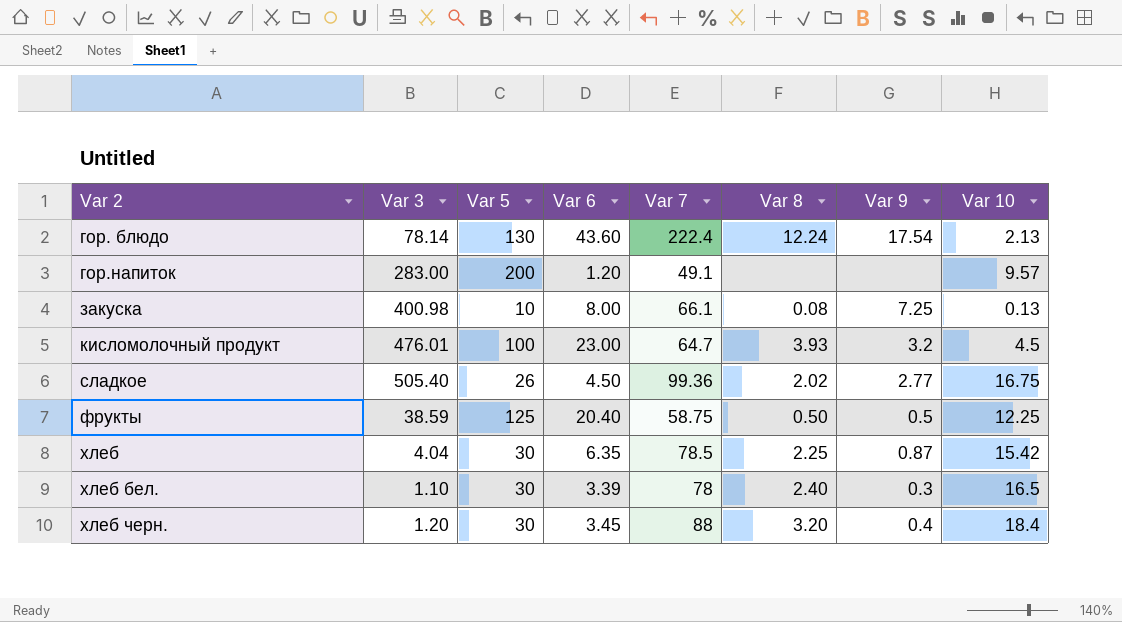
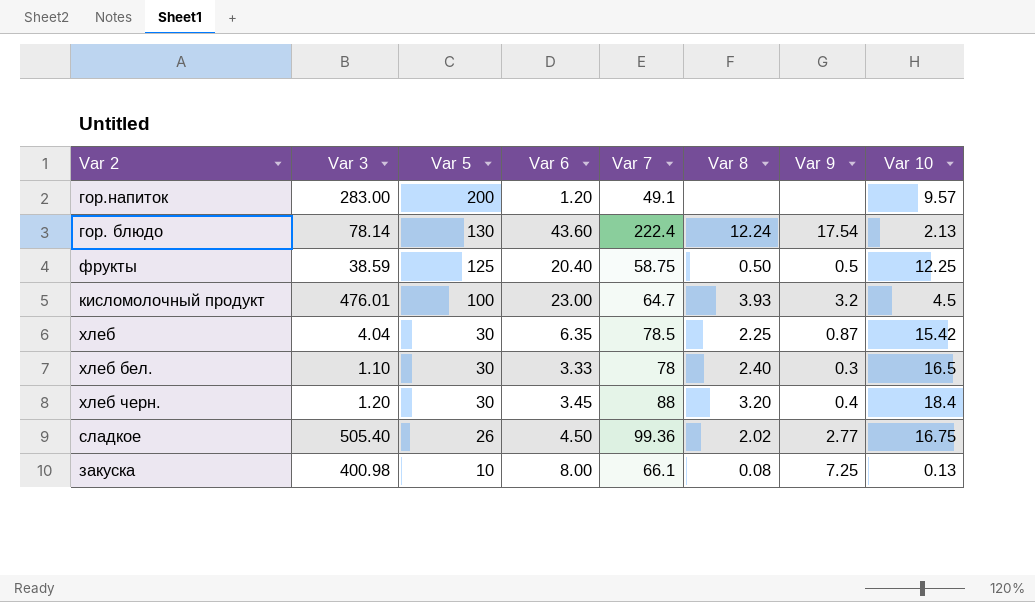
row order: Var 2 ascending -> Var 5 descending
хлеб бел. | Var 6: 3.39 -> 3.33

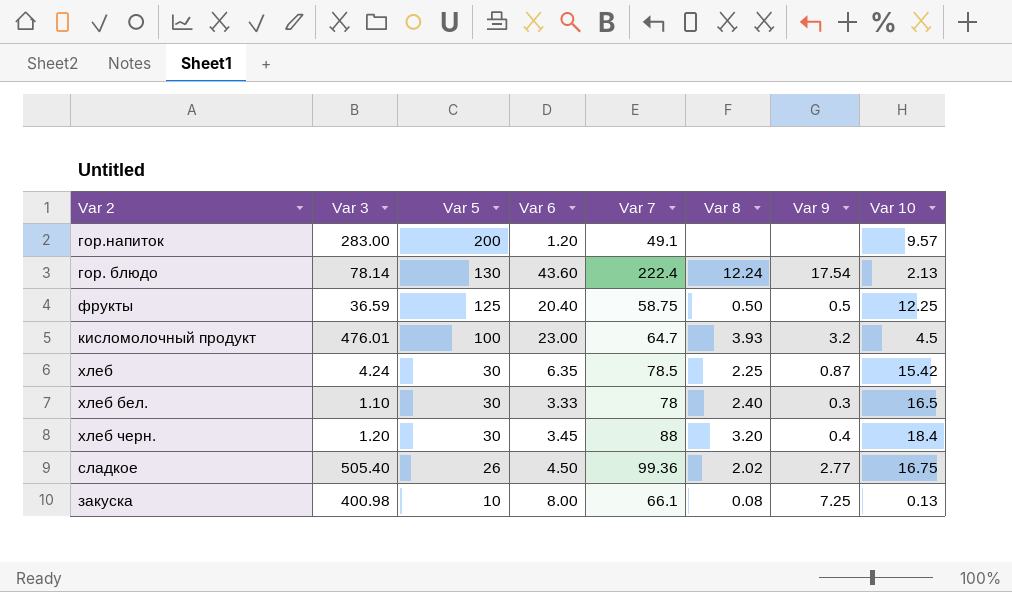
фрукты | Var 3: 38.59 -> 36.59
хлеб | Var 3: 4.04 -> 4.24

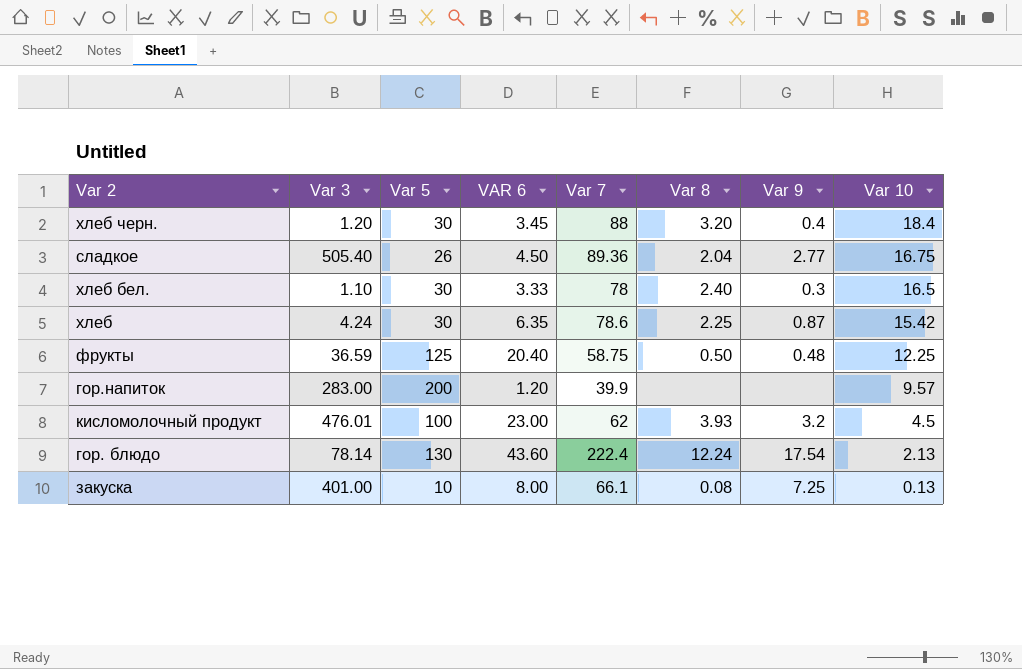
row order: Var 5 descending -> Var 10 descending
column name: Var 6 -> VAR 6
сладкое | Var 7: 99.36 -> 89.36
сладкое | Var 8: 2.02 -> 2.04
хлеб | Var 7: 78.5 -> 78.6
фрукты | Var 9: 0.5 -> 0.48
гор.напиток | Var 7: 49.1 -> 39.9
кисломолочный продукт | Var 7: 64.7 -> 62
закуска | Var 3: 400.98 -> 401.00

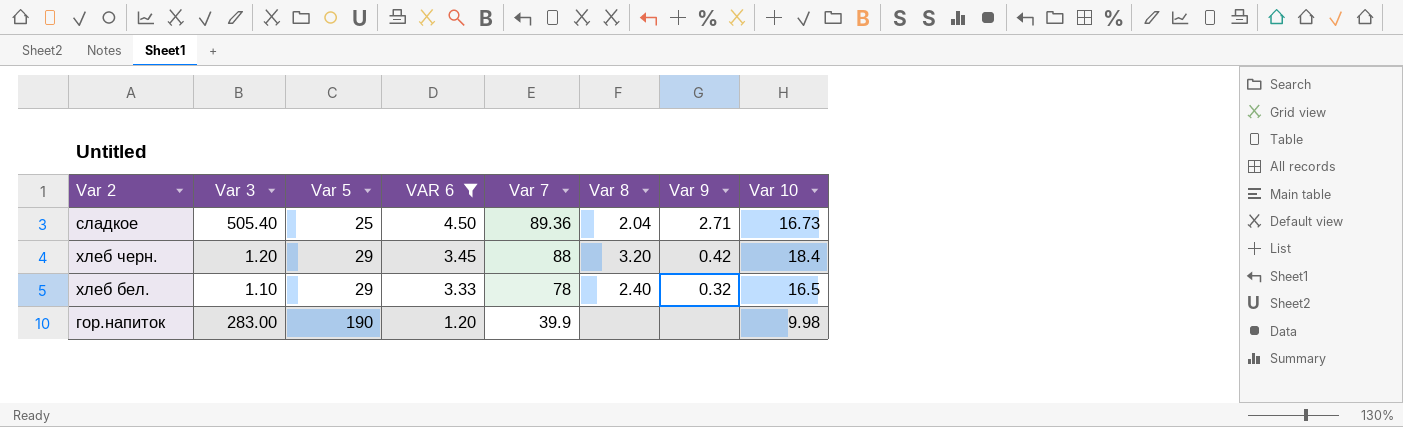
filter: none -> VAR 6 <= 4.50
row order: Var 10 descending -> Var 5 ascending
сладкое | Var 5: 26 -> 25
сладкое | Var 9: 2.77 -> 2.71
сладкое | Var 10: 16.75 -> 16.73
хлеб черн. | Var 5: 30 -> 29
хлеб черн. | Var 9: 0.4 -> 0.42
хлеб бел. | Var 5: 30 -> 29
хлеб бел. | Var 9: 0.3 -> 0.32
гор.напиток | Var 5: 200 -> 190
гор.напиток | Var 10: 9.57 -> 9.98

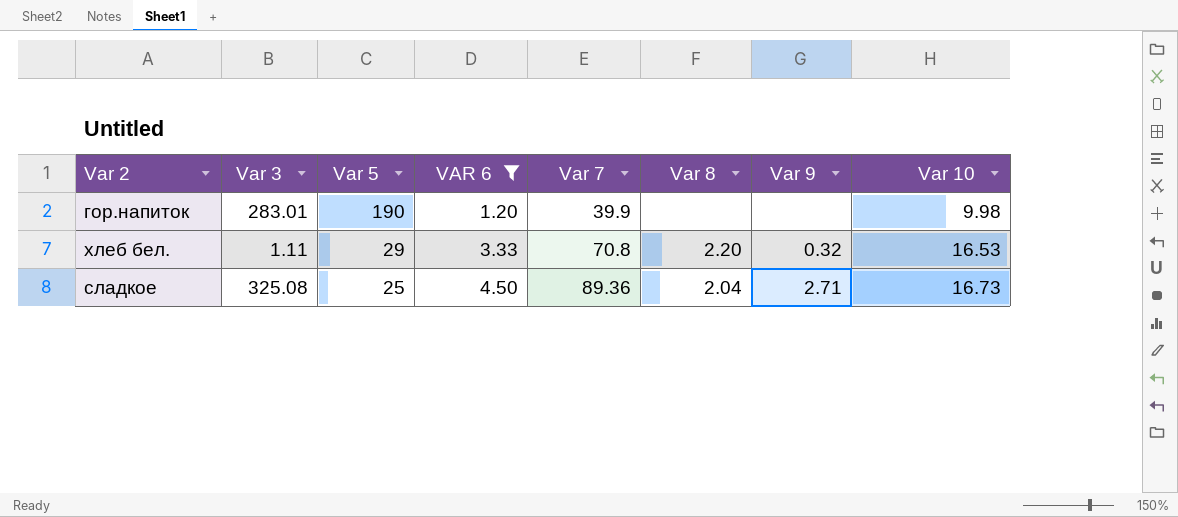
row order: Var 5 ascending -> Var 5 descending
row хлеб черн.: 1.20 | 29 | 3.45 | 88 | 3.20 | 0.42 | 18.4 -> none
гор.напиток | Var 3: 283.00 -> 283.01
хлеб бел. | Var 3: 1.10 -> 1.11
хлеб бел. | Var 7: 78 -> 70.8
хлеб бел. | Var 8: 2.40 -> 2.20
хлеб бел. | Var 10: 16.5 -> 16.53
сладкое | Var 3: 505.40 -> 325.08

